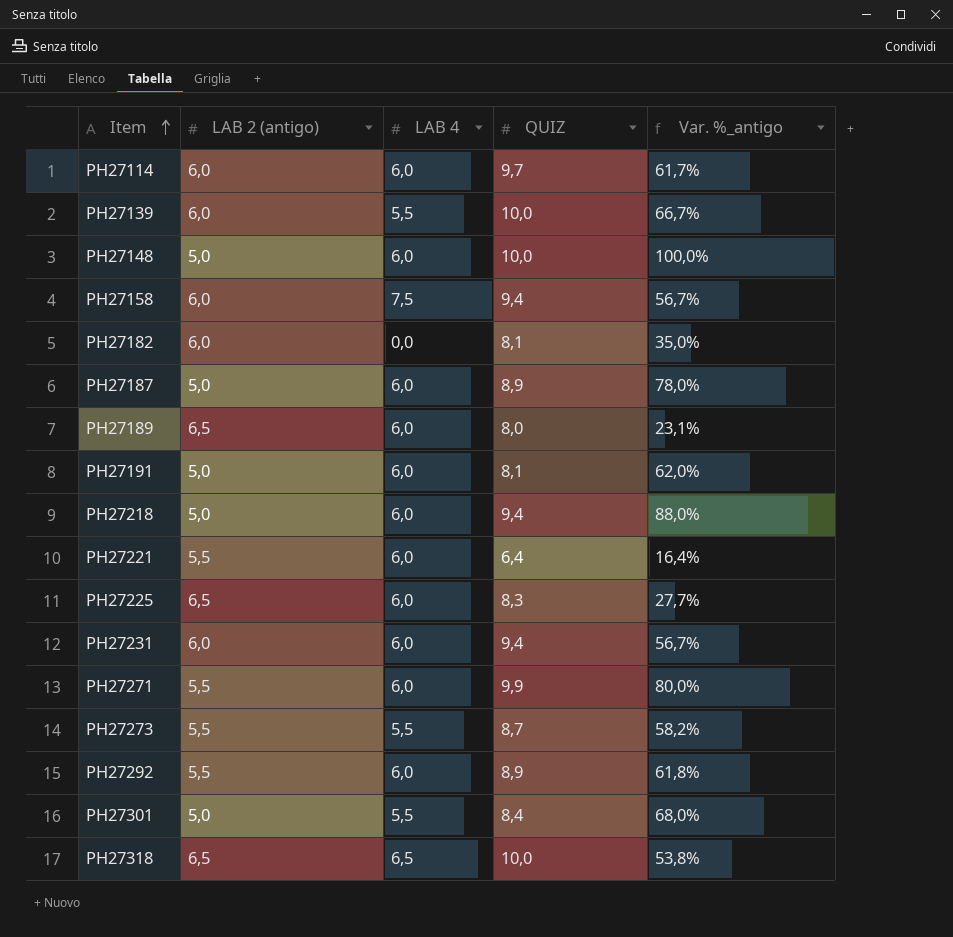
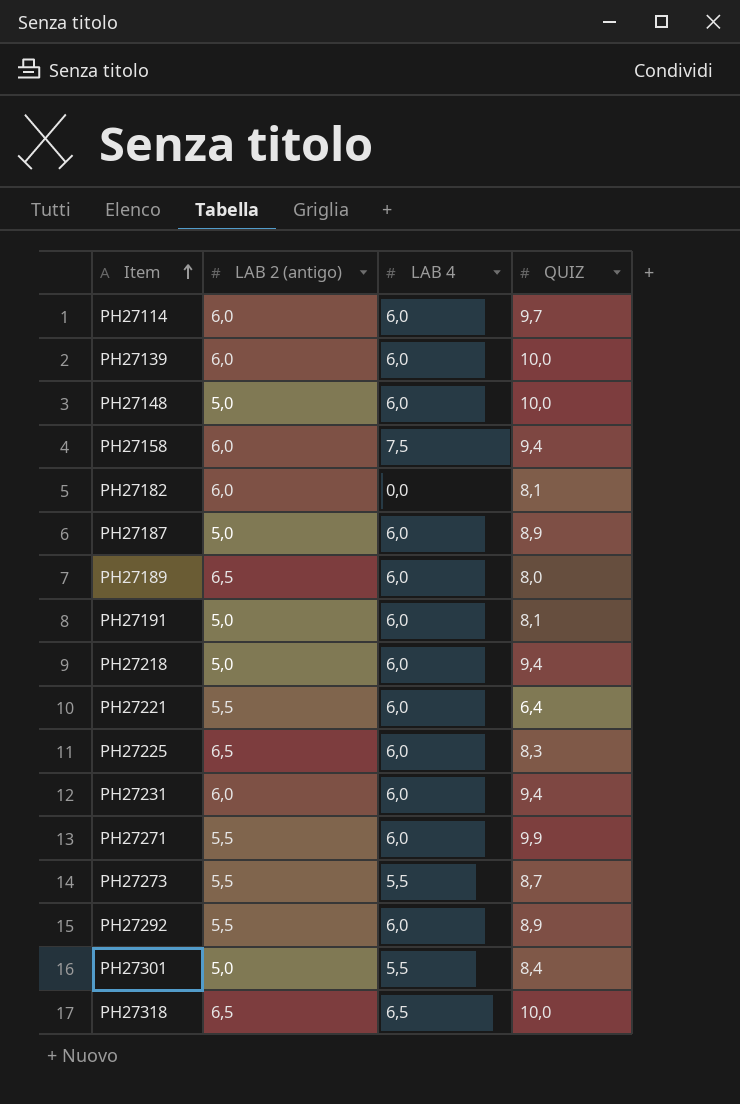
column Var. %_antigo | formula: ([QUIZ] - [LAB 2 (antigo)]) / [LAB 2 (antigo)] -> none
PH27139 | LAB 4: 5,5 -> 6,0

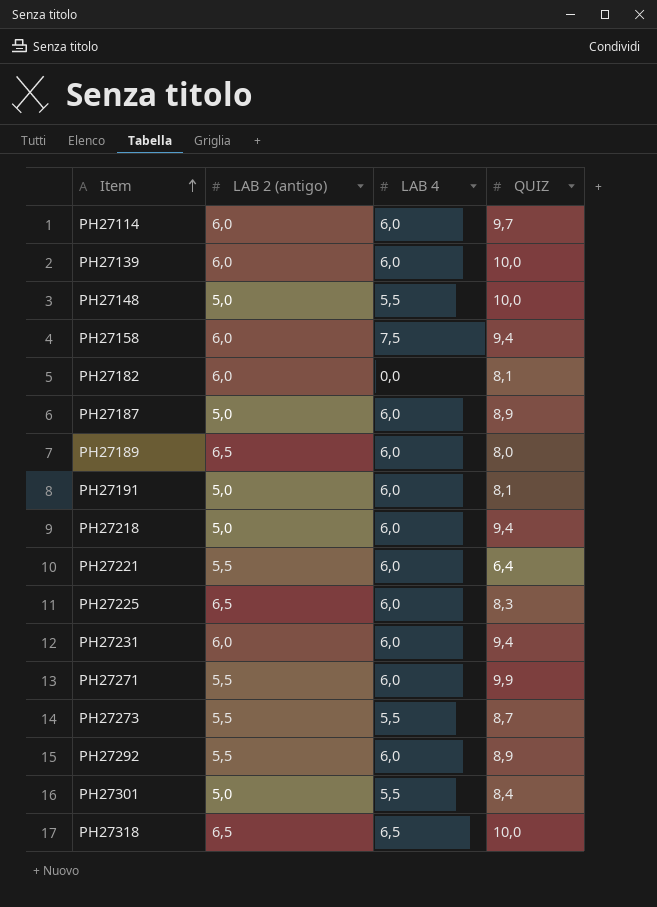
PH27148 | LAB 4: 6,0 -> 5,5

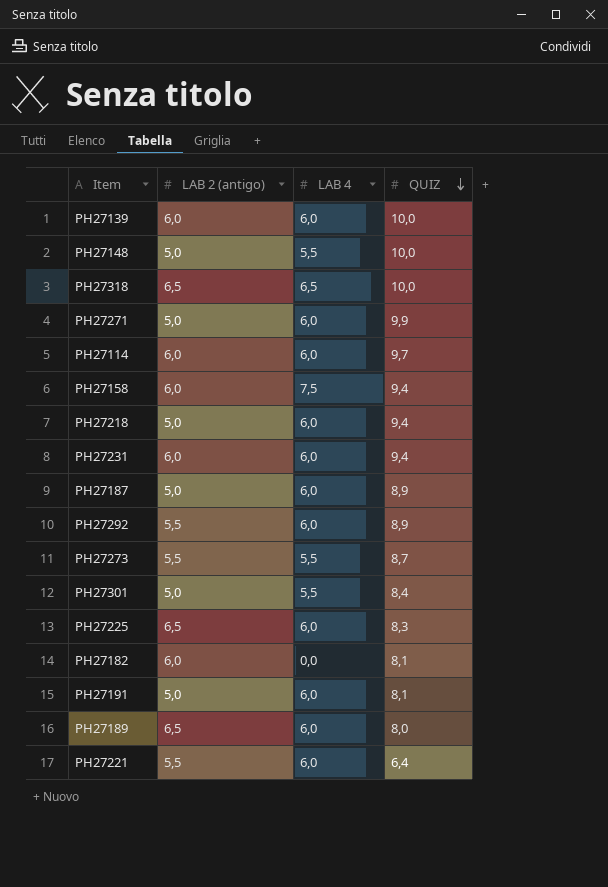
row order: Item ascending -> QUIZ descending
PH27271 | LAB 2 (antigo): 5,5 -> 5,0

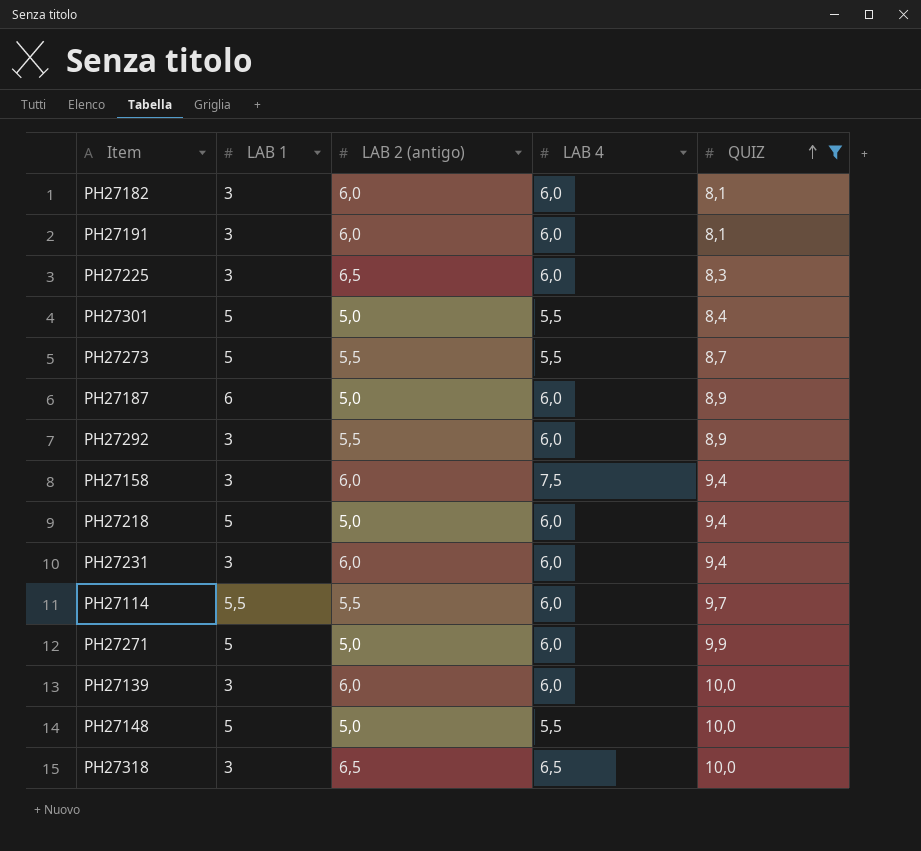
filter: none -> QUIZ >= 8,1
row order: QUIZ descending -> QUIZ ascending
column LAB 1 | position: none -> 2
PH27182 | LAB 4: 0,0 -> 6,0
PH27191 | LAB 2 (antigo): 5,0 -> 6,0
PH27114 | LAB 2 (antigo): 6,0 -> 5,5

